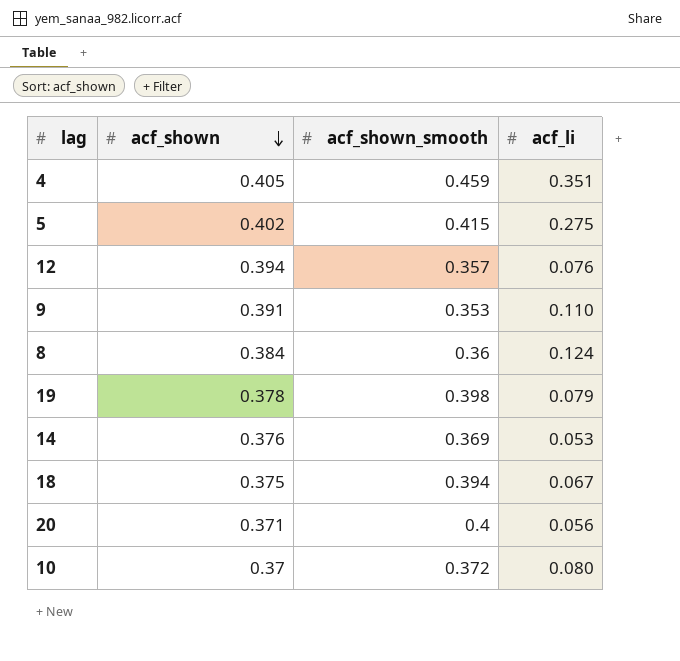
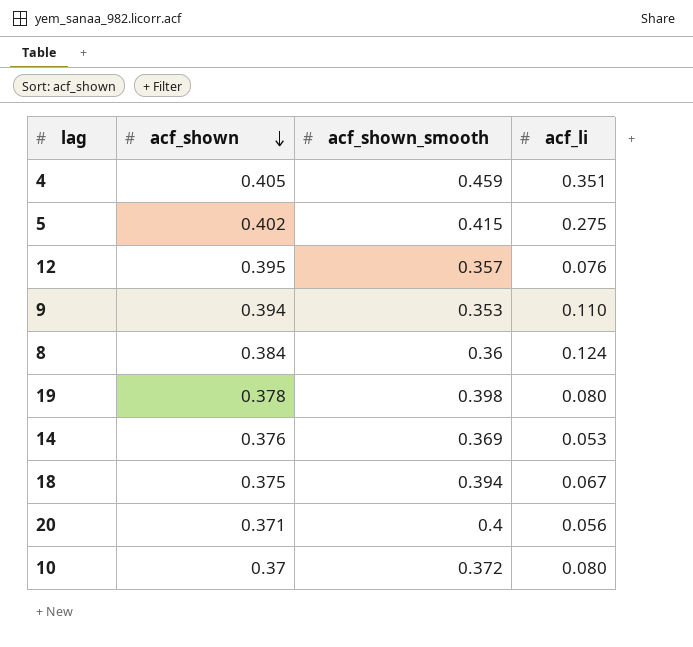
12 | acf_shown: 0.394 -> 0.395
9 | acf_shown: 0.391 -> 0.394
19 | acf_li: 0.079 -> 0.080

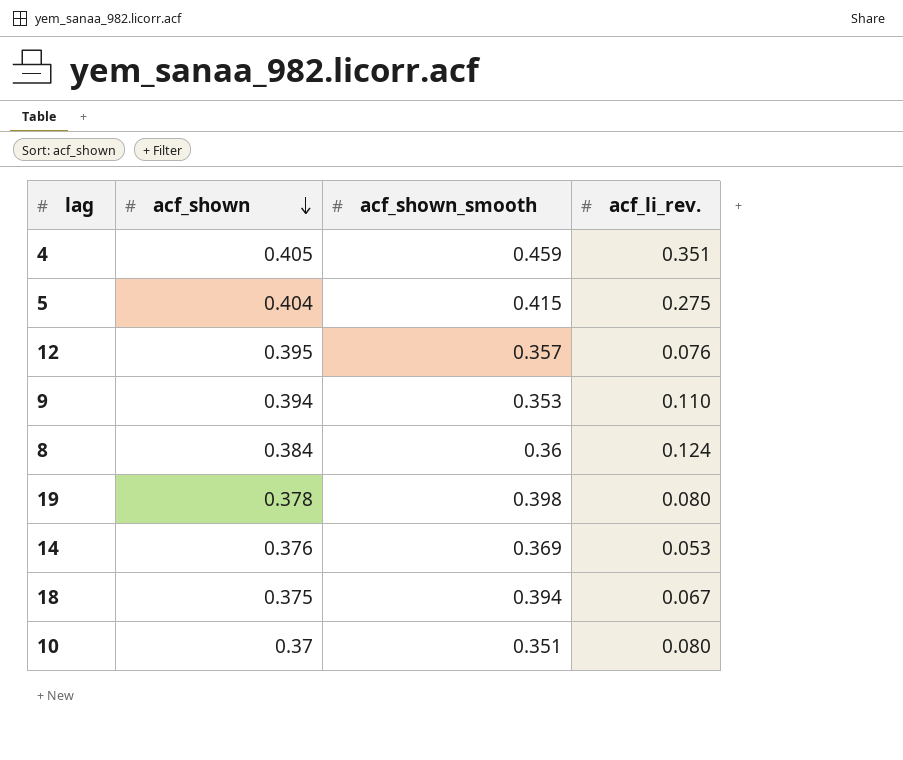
column name: acf_li -> acf_li_rev.
row 20: 0.371 | 0.4 | 0.056 -> none
5 | acf_shown: 0.402 -> 0.404
10 | acf_shown_smooth: 0.372 -> 0.351

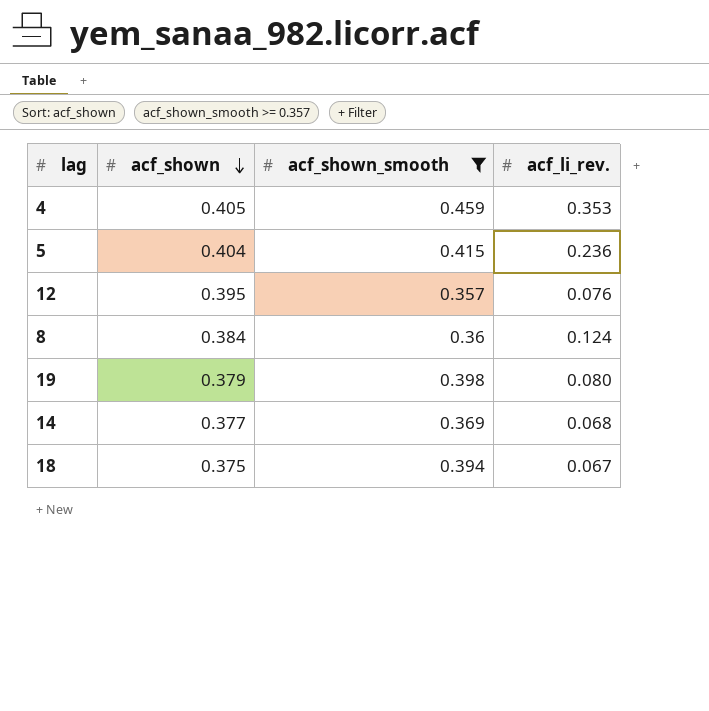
filter: none -> acf_shown_smooth >= 0.357
4 | acf_li_rev.: 0.351 -> 0.353
5 | acf_li_rev.: 0.275 -> 0.236
19 | acf_shown: 0.378 -> 0.379
14 | acf_shown: 0.376 -> 0.377
14 | acf_li_rev.: 0.053 -> 0.068

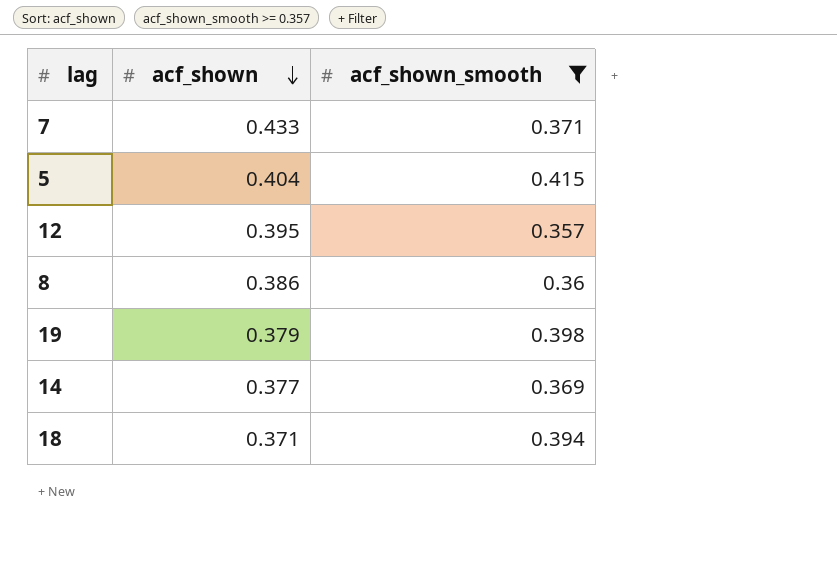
column acf_li_rev. | position: 4 -> none
row 4: 0.405 | 0.459 | 0.353 -> none
row 7: none -> 0.433 | 0.371
8 | acf_shown: 0.384 -> 0.386
18 | acf_shown: 0.375 -> 0.371

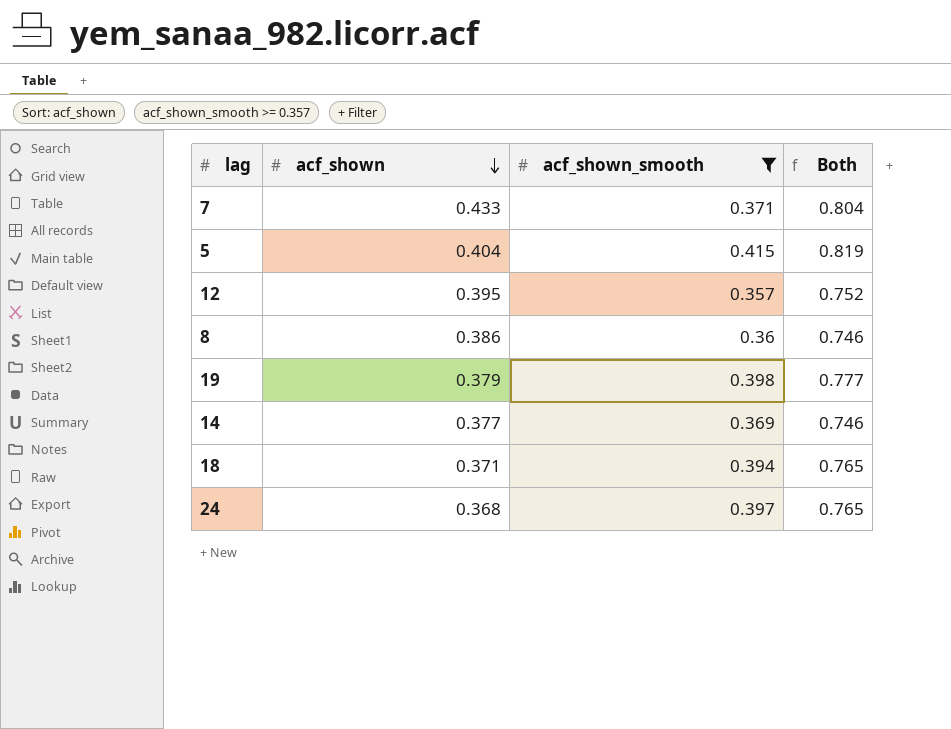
column Both | formula: none -> [acf_shown] + [acf_shown_smooth]
row 24: none -> 0.368 | 0.397 | 0.765

